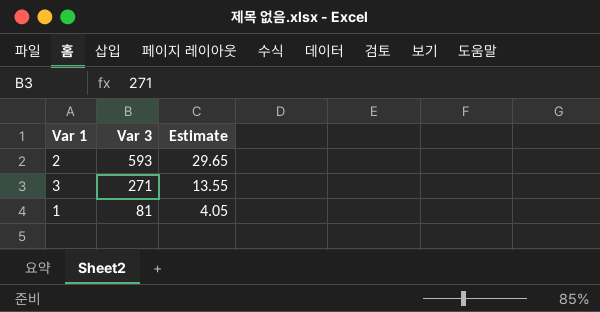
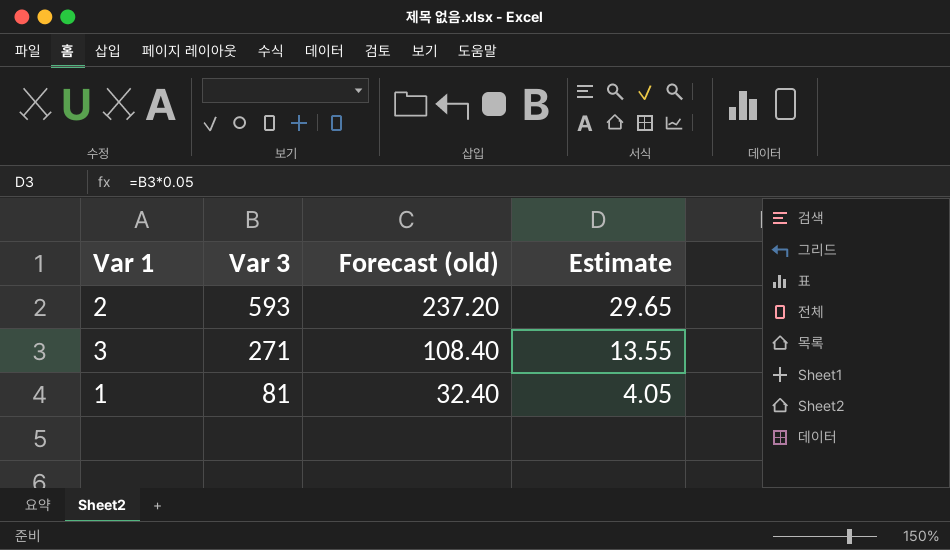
column Forecast (old) | formula: none -> [Var 3] * 0.4

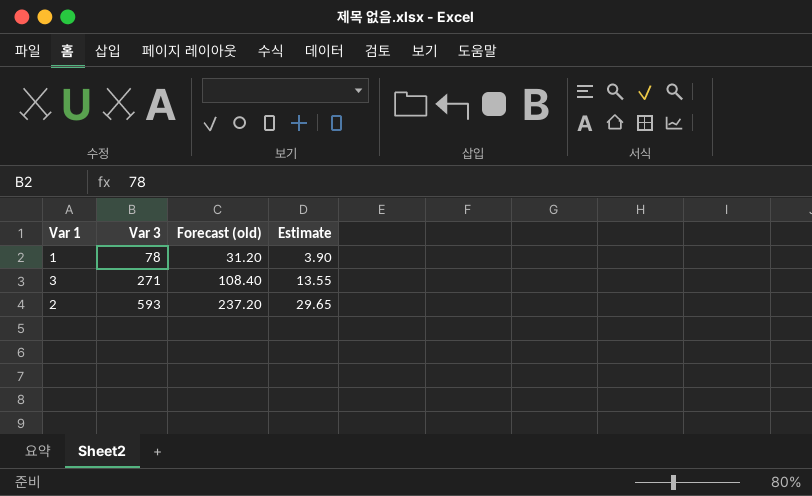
row order: Var 3 descending -> Var 3 ascending
1 | Var 3: 81 -> 78
1 | Forecast (old): 32.40 -> 31.20
1 | Estimate: 4.05 -> 3.90

